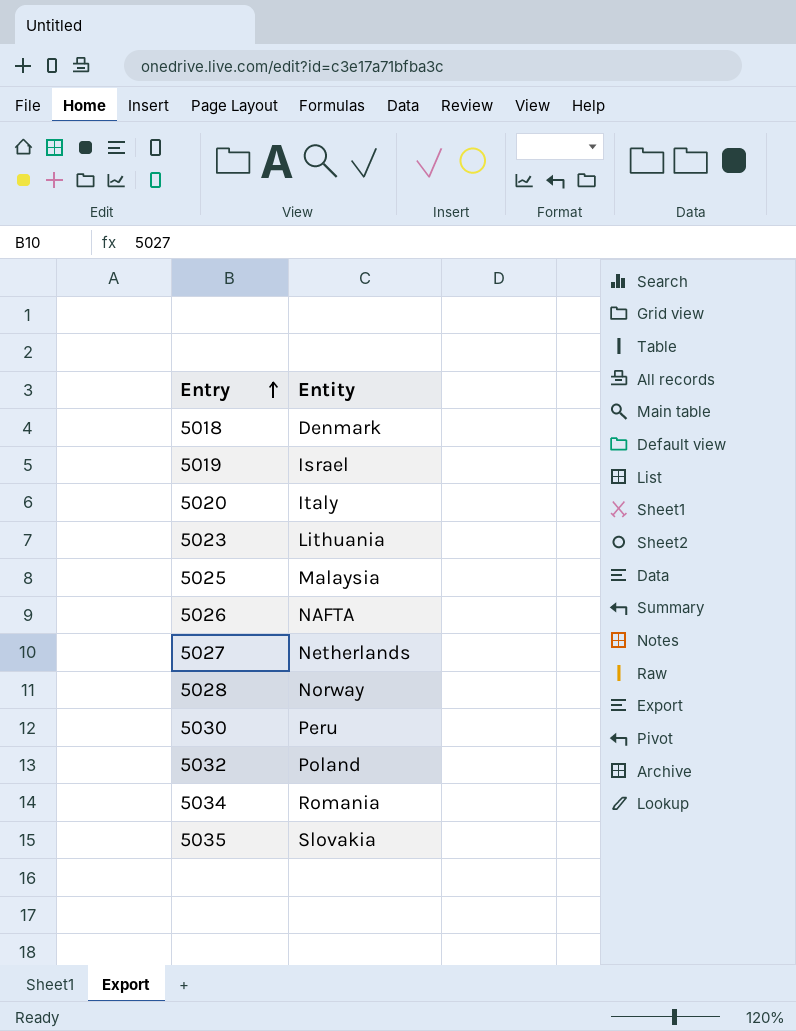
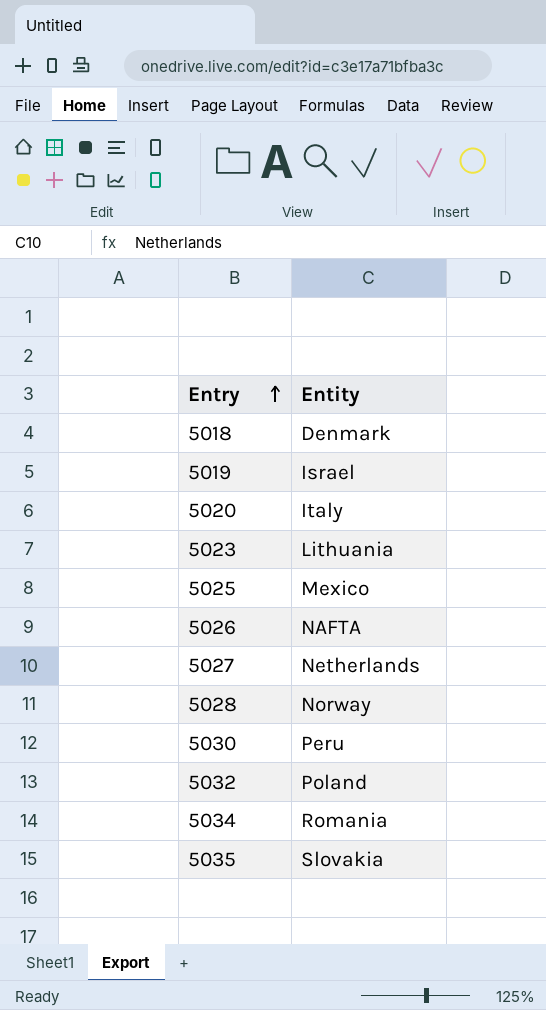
5025 | Entity: Malaysia -> Mexico

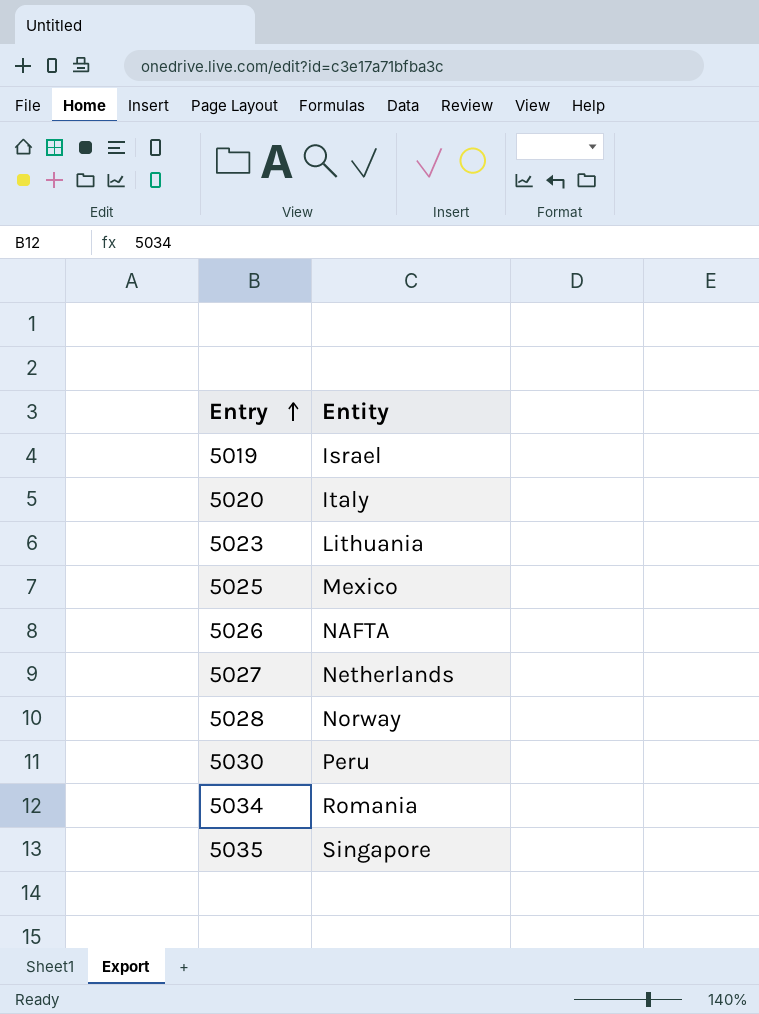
row 5018: Denmark -> none
row 5032: Poland -> none
5035 | Entity: Slovakia -> Singapore

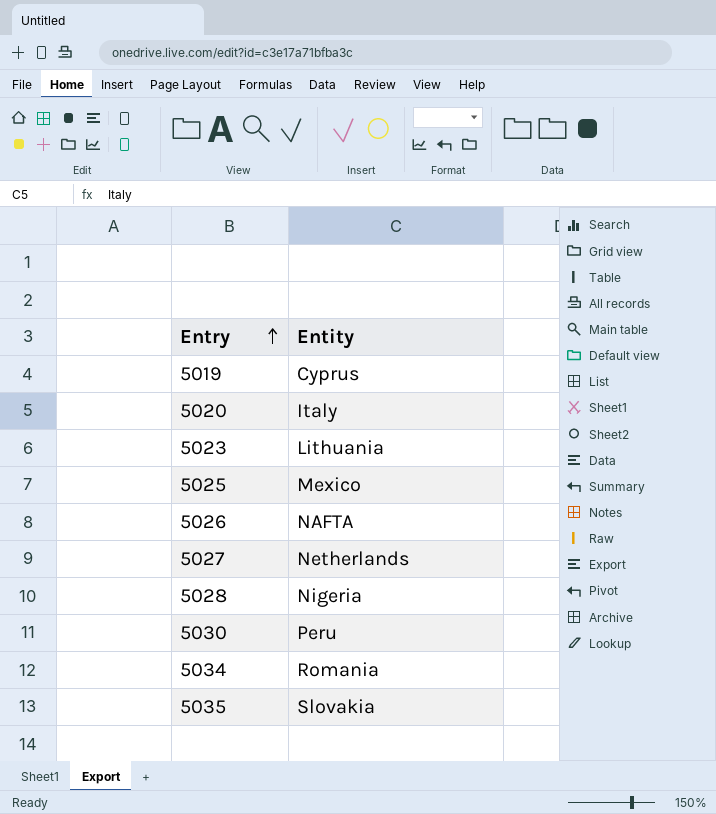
5019 | Entity: Israel -> Cyprus
5028 | Entity: Norway -> Nigeria
5035 | Entity: Singapore -> Slovakia

